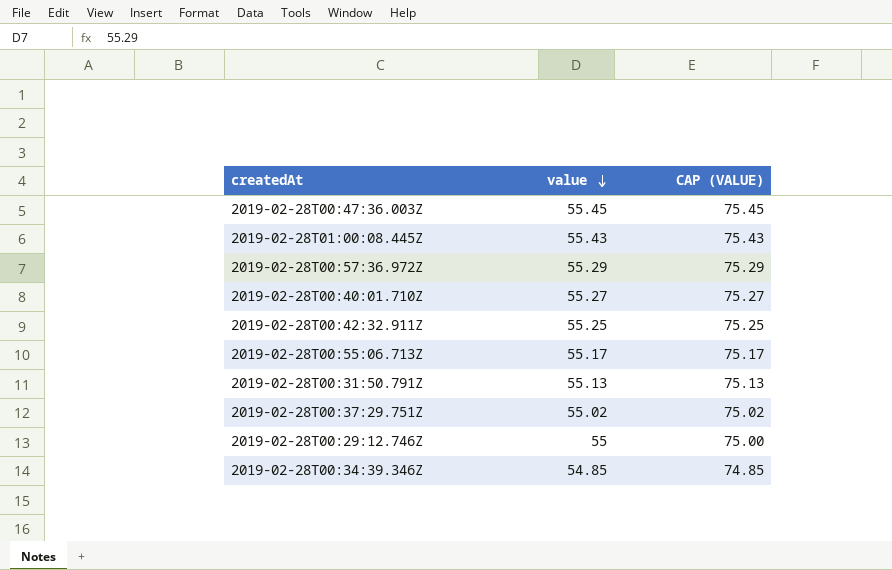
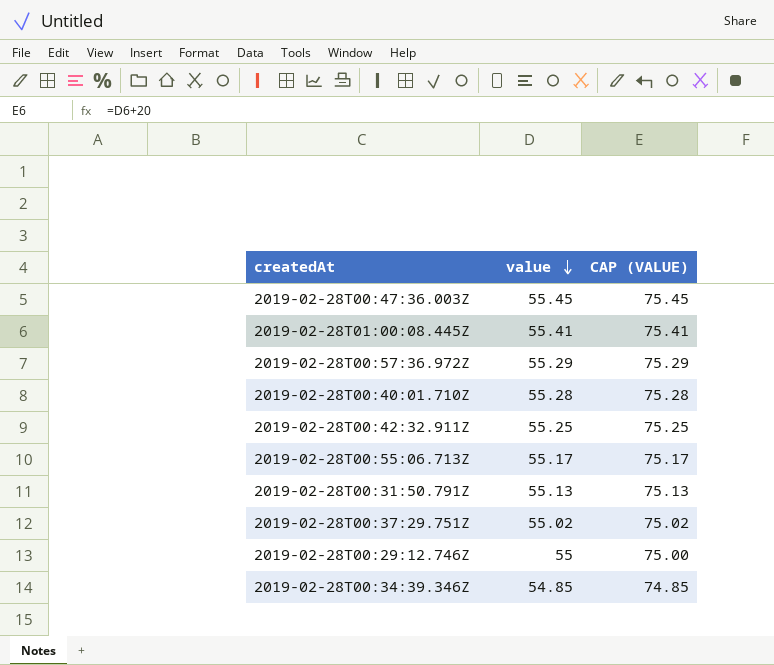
2019-02-28T01:00:08.445Z | value: 55.43 -> 55.41
2019-02-28T01:00:08.445Z | CAP (VALUE): 75.43 -> 75.41
2019-02-28T00:40:01.710Z | value: 55.27 -> 55.28
2019-02-28T00:40:01.710Z | CAP (VALUE): 75.27 -> 75.28

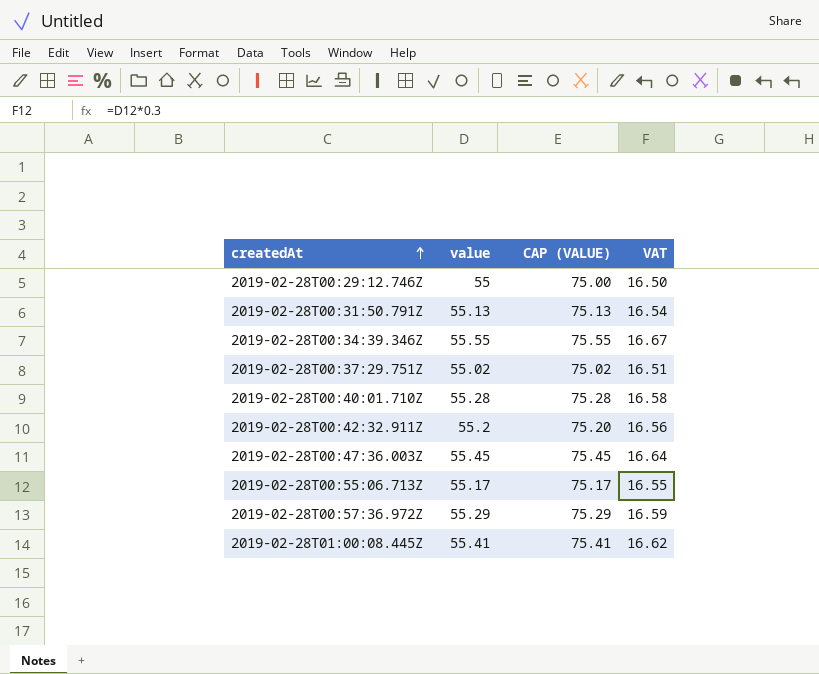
row order: value descending -> createdAt ascending
column VAT | formula: none -> [value] * 0.3
2019-02-28T00:34:39.346Z | value: 54.85 -> 55.55
2019-02-28T00:34:39.346Z | CAP (VALUE): 74.85 -> 75.55
2019-02-28T00:42:32.911Z | value: 55.25 -> 55.2
2019-02-28T00:42:32.911Z | CAP (VALUE): 75.25 -> 75.20

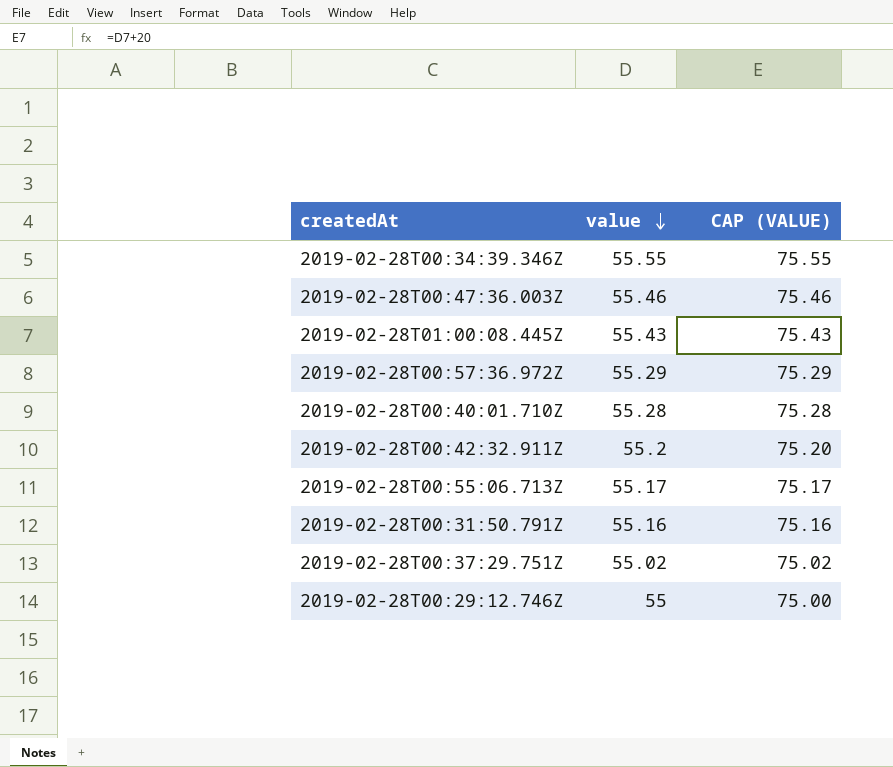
row order: createdAt ascending -> value descending
column VAT | formula: [value] * 0.3 -> none
2019-02-28T00:47:36.003Z | value: 55.45 -> 55.46
2019-02-28T00:47:36.003Z | CAP (VALUE): 75.45 -> 75.46
2019-02-28T01:00:08.445Z | value: 55.41 -> 55.43
2019-02-28T01:00:08.445Z | CAP (VALUE): 75.41 -> 75.43
2019-02-28T00:31:50.791Z | value: 55.13 -> 55.16
2019-02-28T00:31:50.791Z | CAP (VALUE): 75.13 -> 75.16

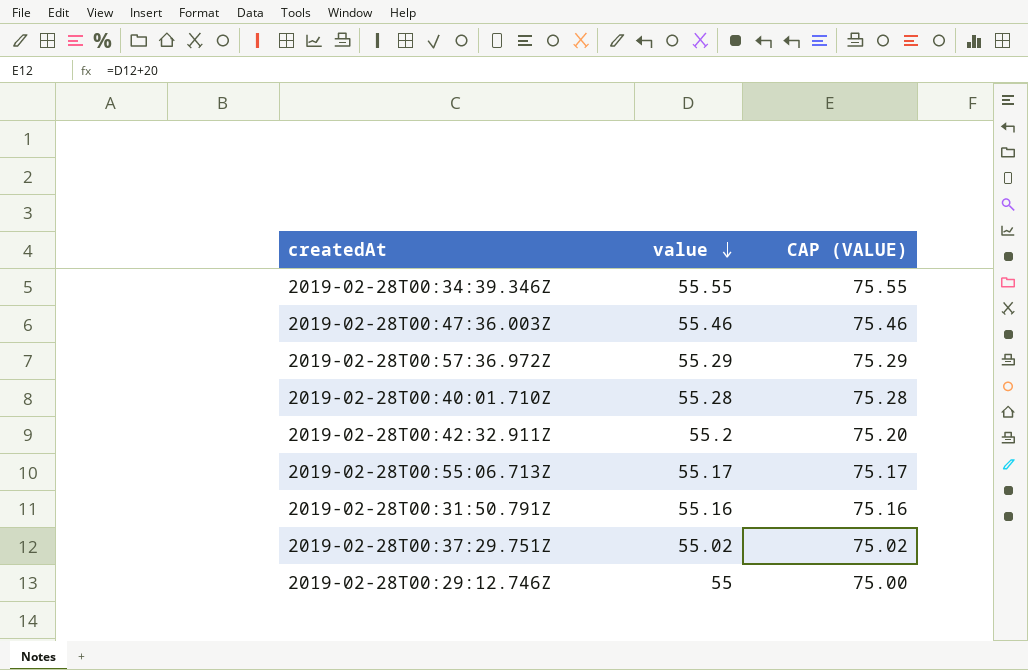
row 2019-02-28T01:00:08.445Z: 55.43 | 75.43 -> none

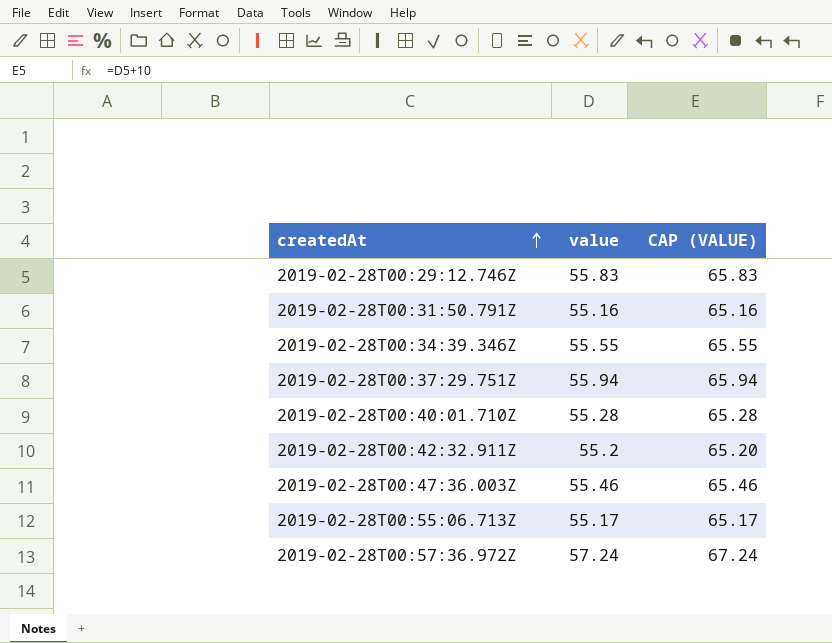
row order: value descending -> createdAt ascending
column CAP (VALUE) | formula: [value] + 20 -> [value] + 10
2019-02-28T00:29:12.746Z | value: 55 -> 55.83
2019-02-28T00:37:29.751Z | value: 55.02 -> 55.94
2019-02-28T00:57:36.972Z | value: 55.29 -> 57.24

